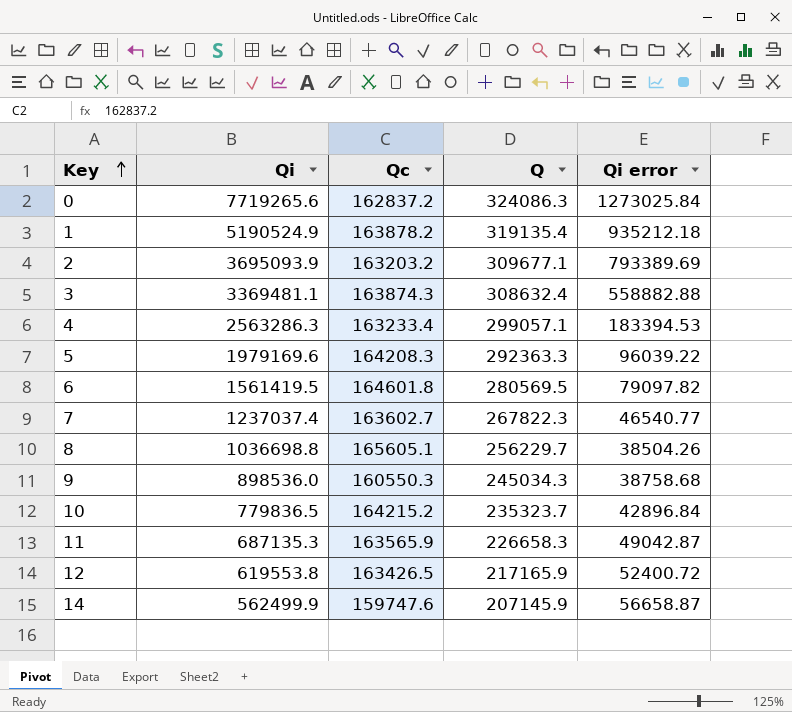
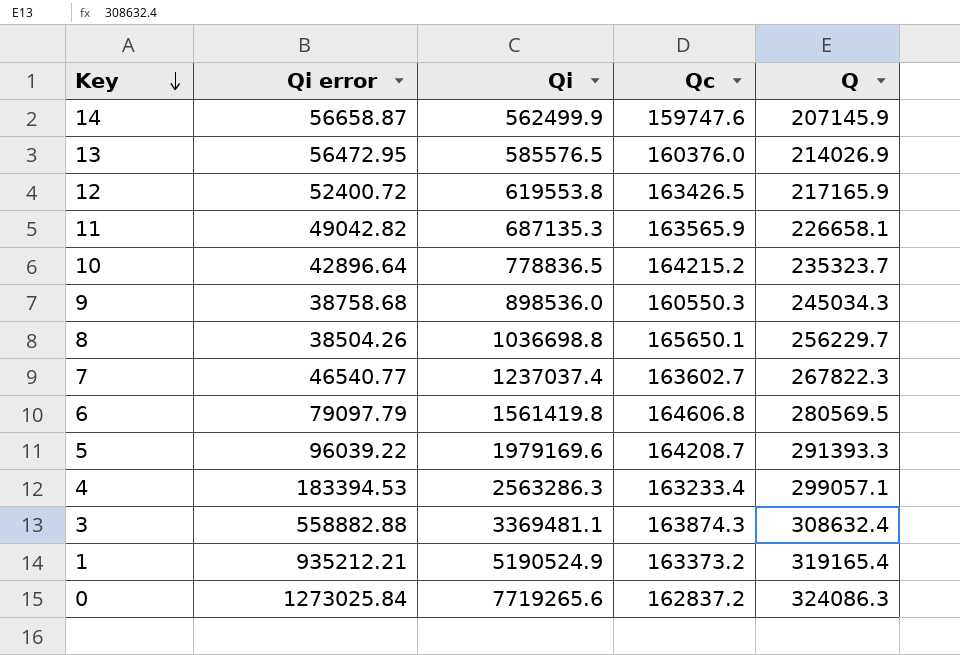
row order: Key ascending -> Key descending
column Qi error | position: 5 -> 2
row 2: 3695093.9 | 163203.2 | 309677.1 | 793389.69 -> none
row 13: none -> 56472.95 | 585576.5 | 160376.0 | 214026.9
11 | Qi error: 49042.87 -> 49042.82
11 | Q: 226658.3 -> 226658.1
10 | Qi error: 42896.84 -> 42896.64
10 | Qi: 779836.5 -> 778836.5
8 | Qc: 165605.1 -> 165650.1
6 | Qi error: 79097.82 -> 79097.79
6 | Qi: 1561419.5 -> 1561419.8
6 | Qc: 164601.8 -> 164606.8
5 | Qc: 164208.3 -> 164208.7
5 | Q: 292363.3 -> 291393.3
1 | Qi error: 935212.18 -> 935212.21
1 | Qc: 163878.2 -> 163373.2
1 | Q: 319135.4 -> 319165.4

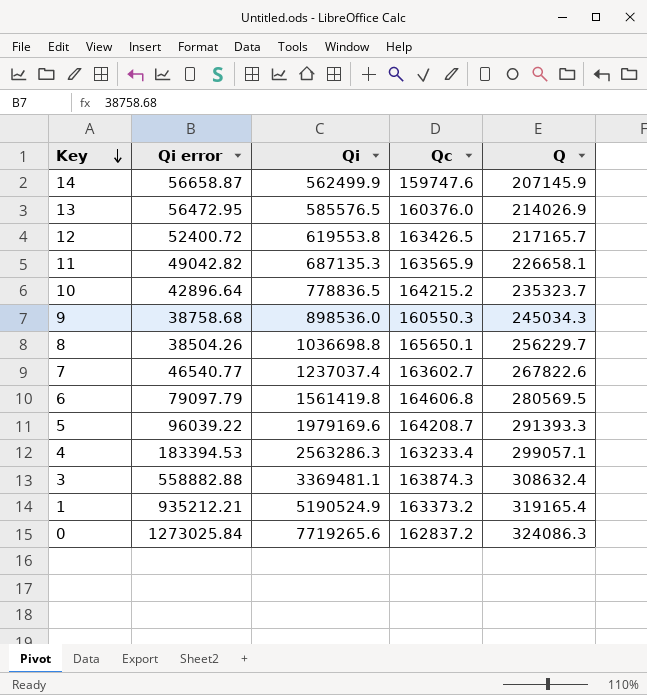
12 | Q: 217165.9 -> 217165.7
7 | Q: 267822.3 -> 267822.6

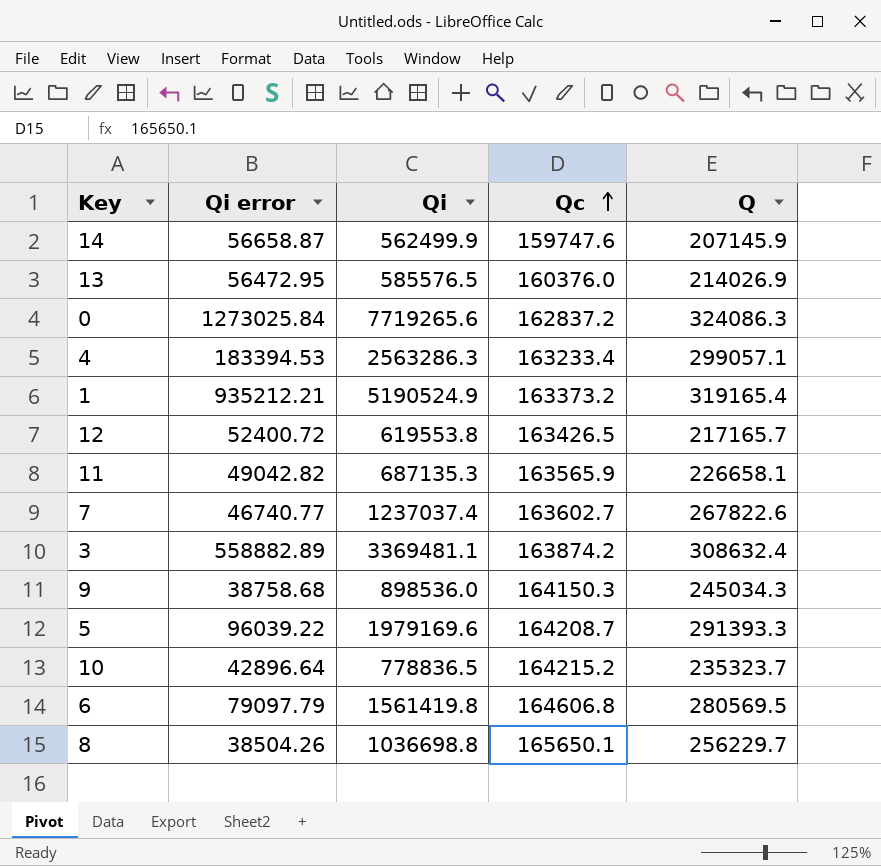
row order: Key descending -> Qc ascending
7 | Qi error: 46540.77 -> 46740.77
3 | Qi error: 558882.88 -> 558882.89
3 | Qc: 163874.3 -> 163874.2
9 | Qc: 160550.3 -> 164150.3

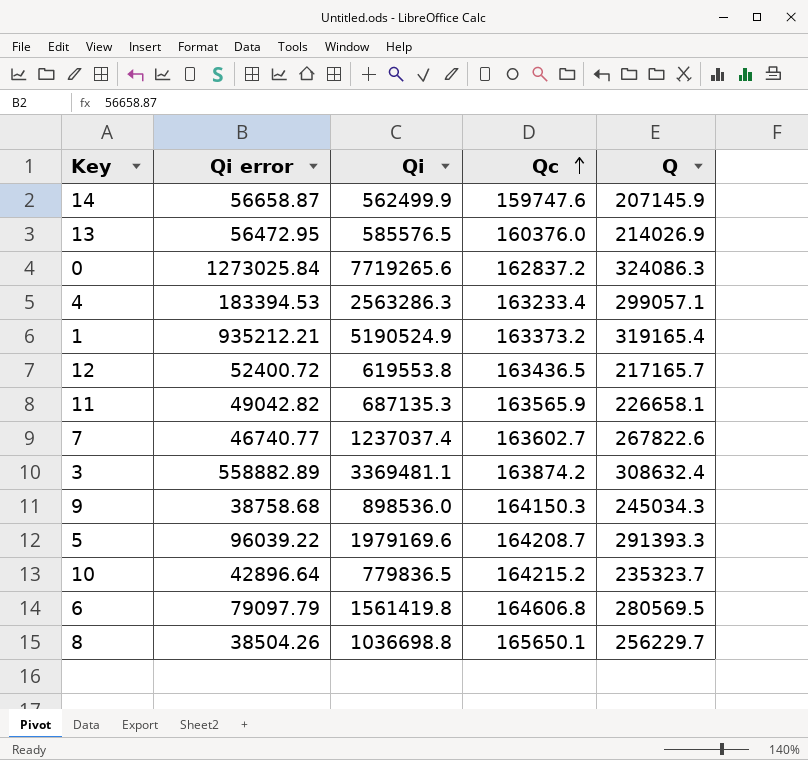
12 | Qc: 163426.5 -> 163436.5
10 | Qi: 778836.5 -> 779836.5

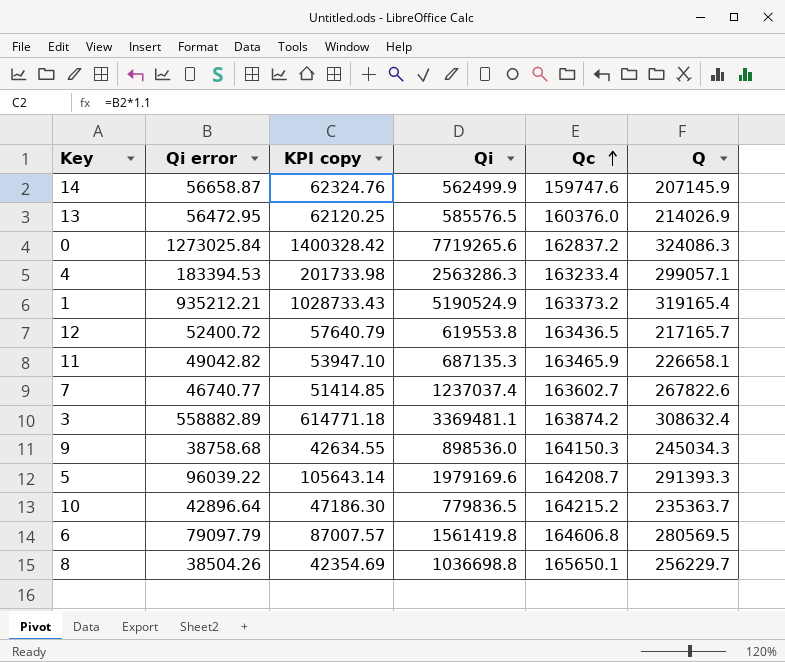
column KPI copy | formula: none -> [Qi error] * 1.1
11 | Qc: 163565.9 -> 163465.9
10 | Q: 235323.7 -> 235363.7

